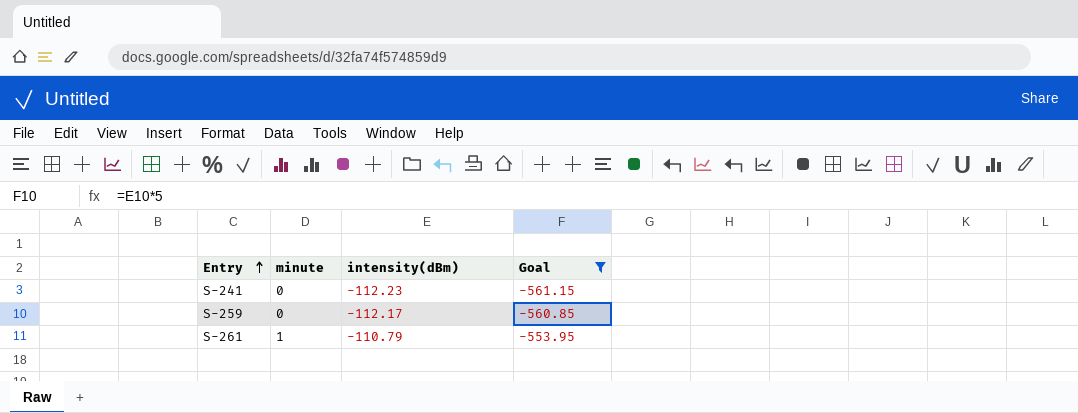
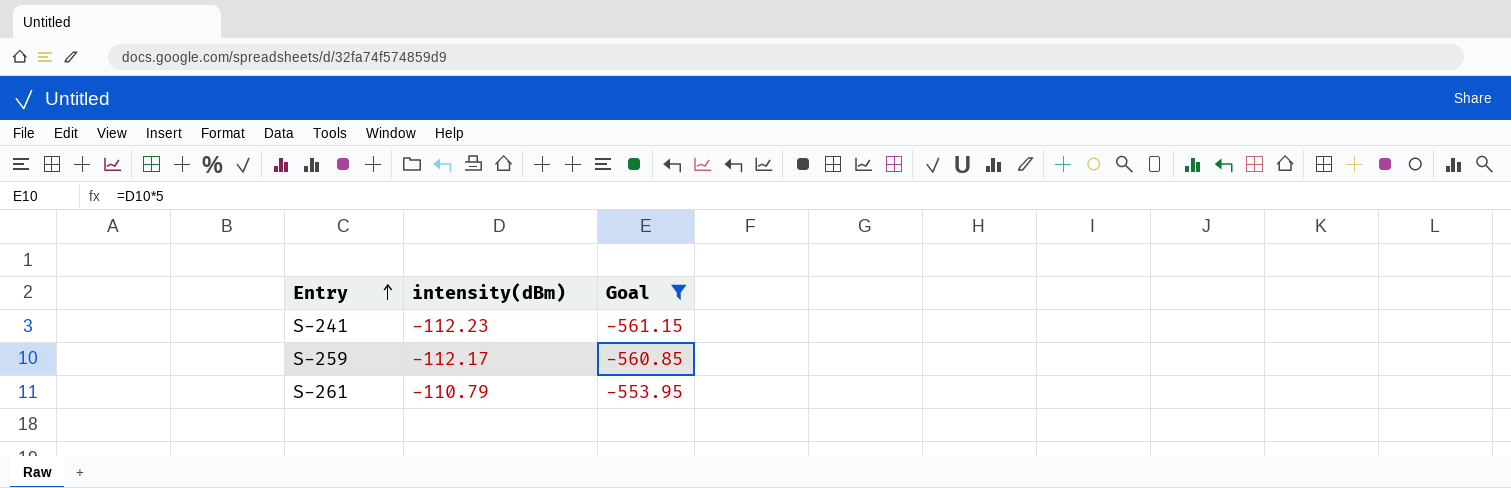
column minute | position: 2 -> none

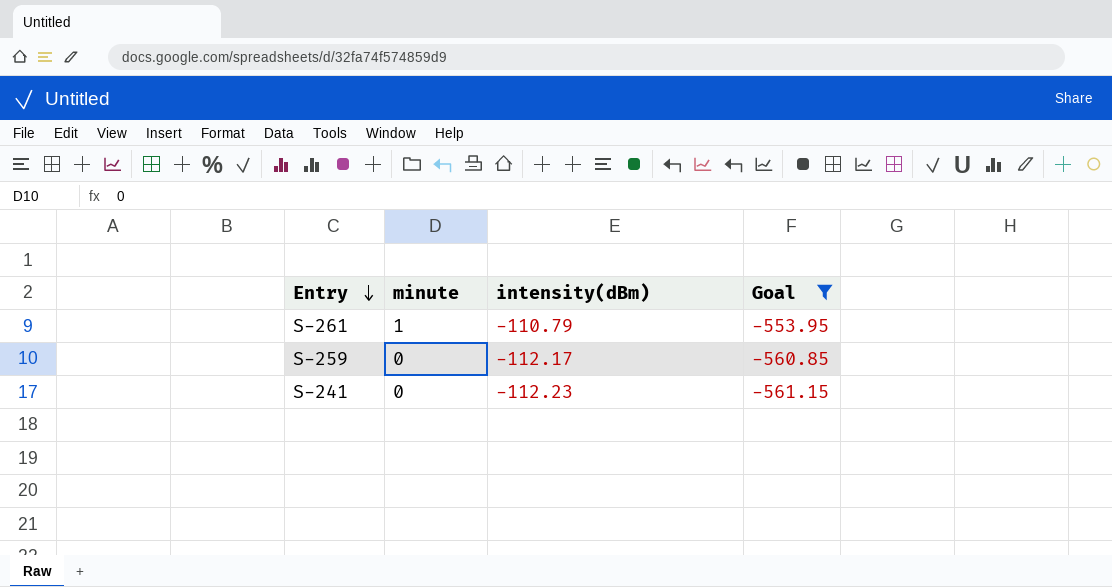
row order: Entry ascending -> Entry descending
column minute | position: none -> 2

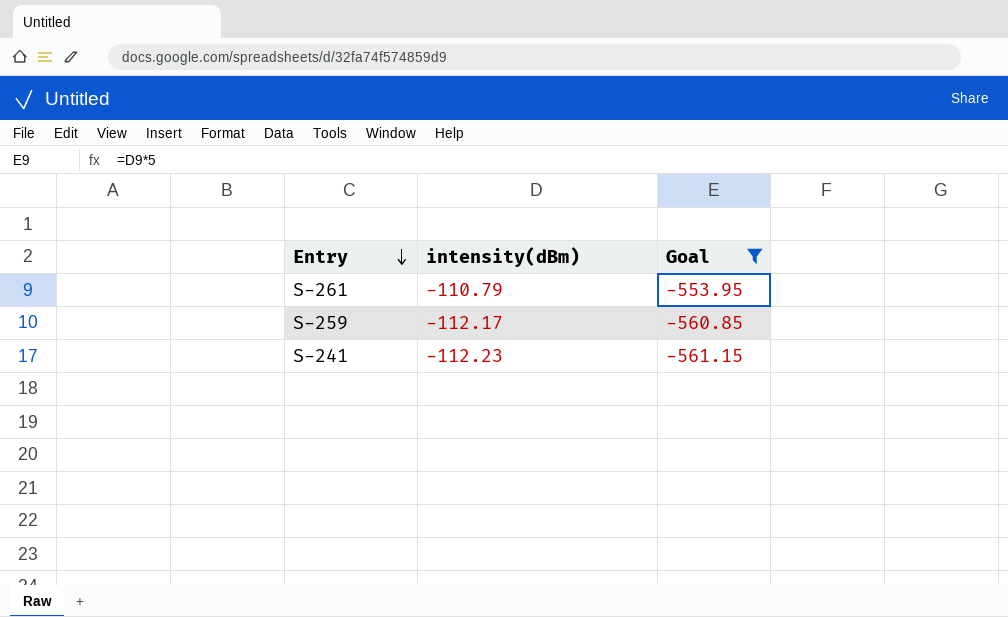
column minute | position: 2 -> none

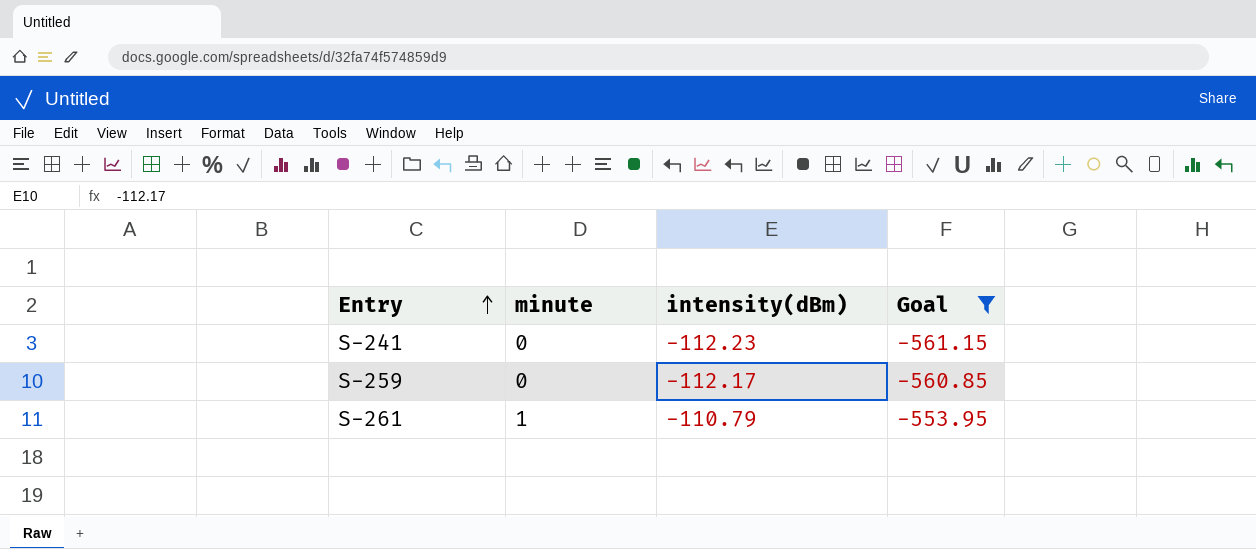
row order: Entry descending -> Entry ascending
column minute | position: none -> 2

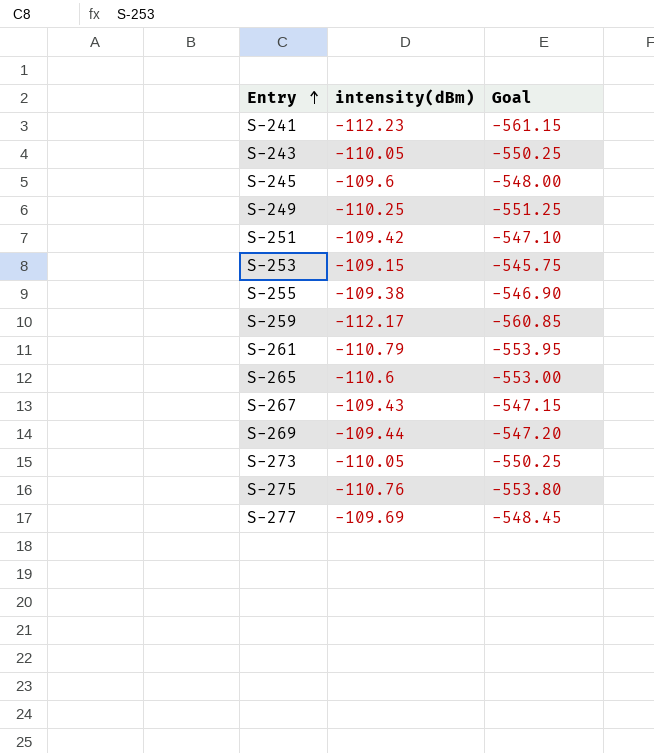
filter: Goal <= -553.95 -> none
column minute | position: 2 -> none

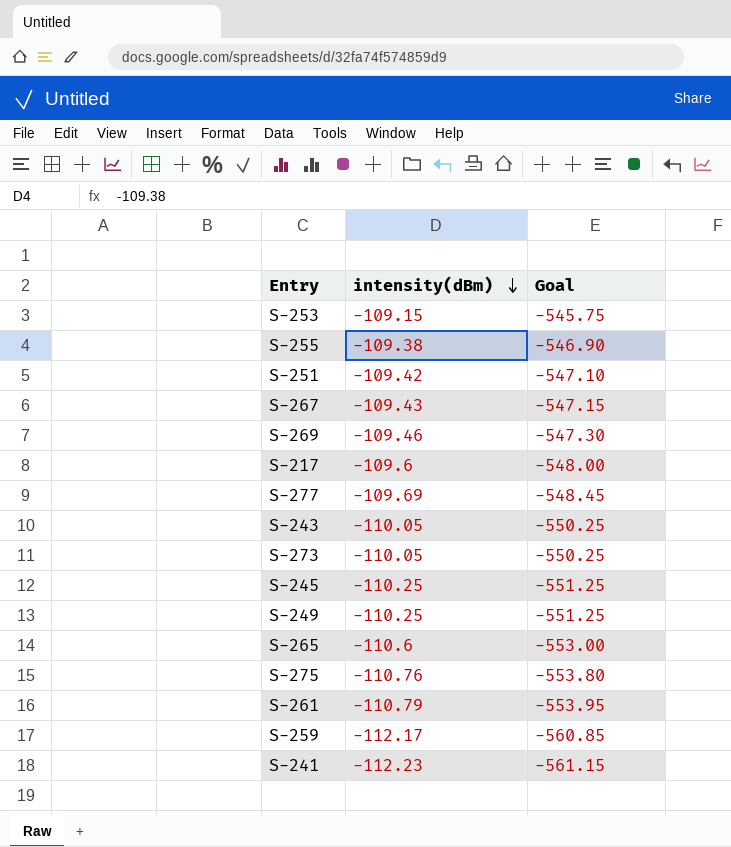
row order: Entry ascending -> intensity(dBm) descending
S-269 | intensity(dBm): -109.44 -> -109.46
S-269 | Goal: -547.20 -> -547.30
row S-217: none -> -109.6 | -548.00
S-245 | intensity(dBm): -109.6 -> -110.25
S-245 | Goal: -548.00 -> -551.25

